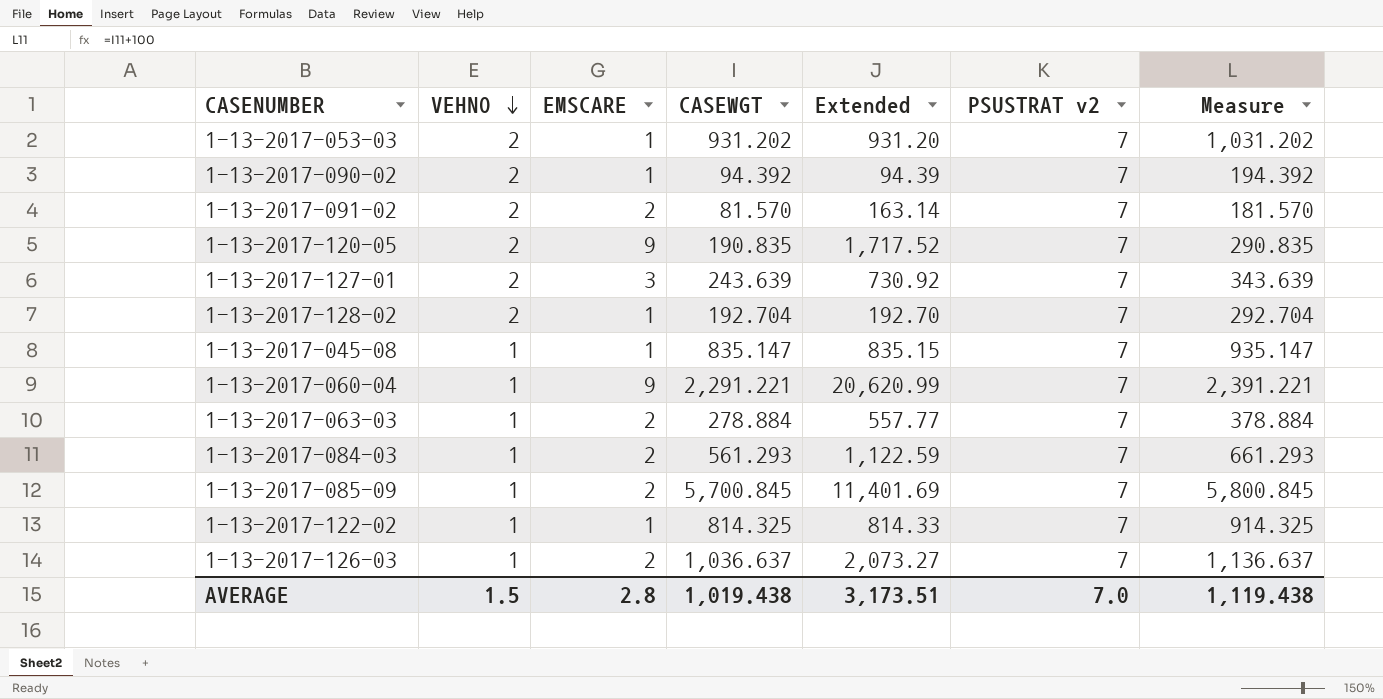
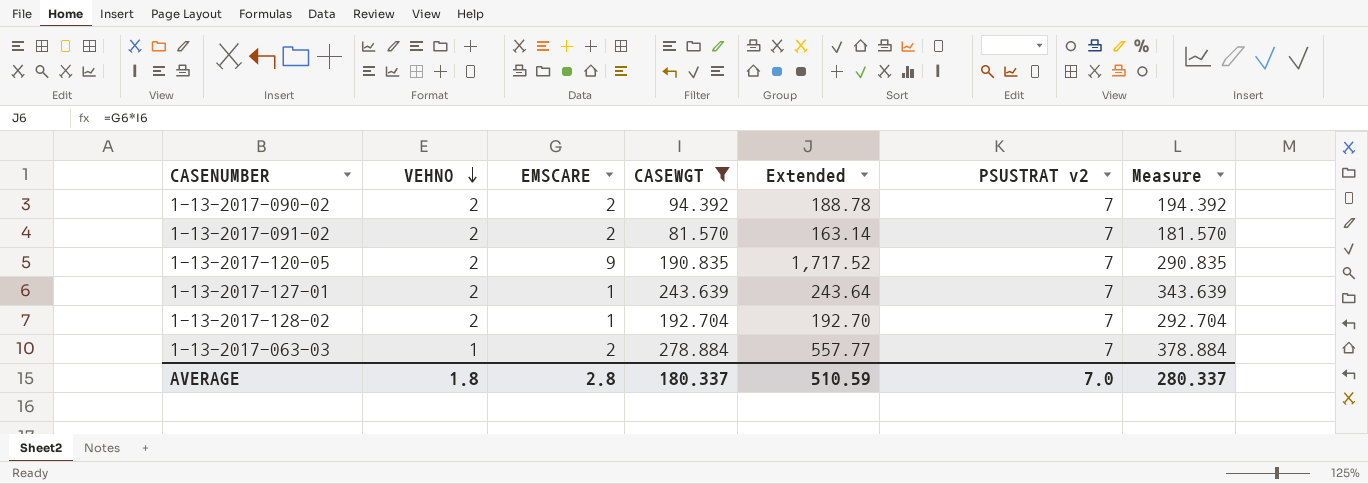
filter: none -> CASEWGT <= 278.884
1-13-2017-090-02 | EMSCARE: 1 -> 2
1-13-2017-090-02 | Extended: 94.39 -> 188.78
1-13-2017-127-01 | EMSCARE: 3 -> 1
1-13-2017-127-01 | Extended: 730.92 -> 243.64
AVERAGE | VEHNO: 1.5 -> 1.8
AVERAGE | CASEWGT: 1,019.438 -> 180.337
AVERAGE | Extended: 3,173.51 -> 510.59
AVERAGE | Measure: 1,119.438 -> 280.337

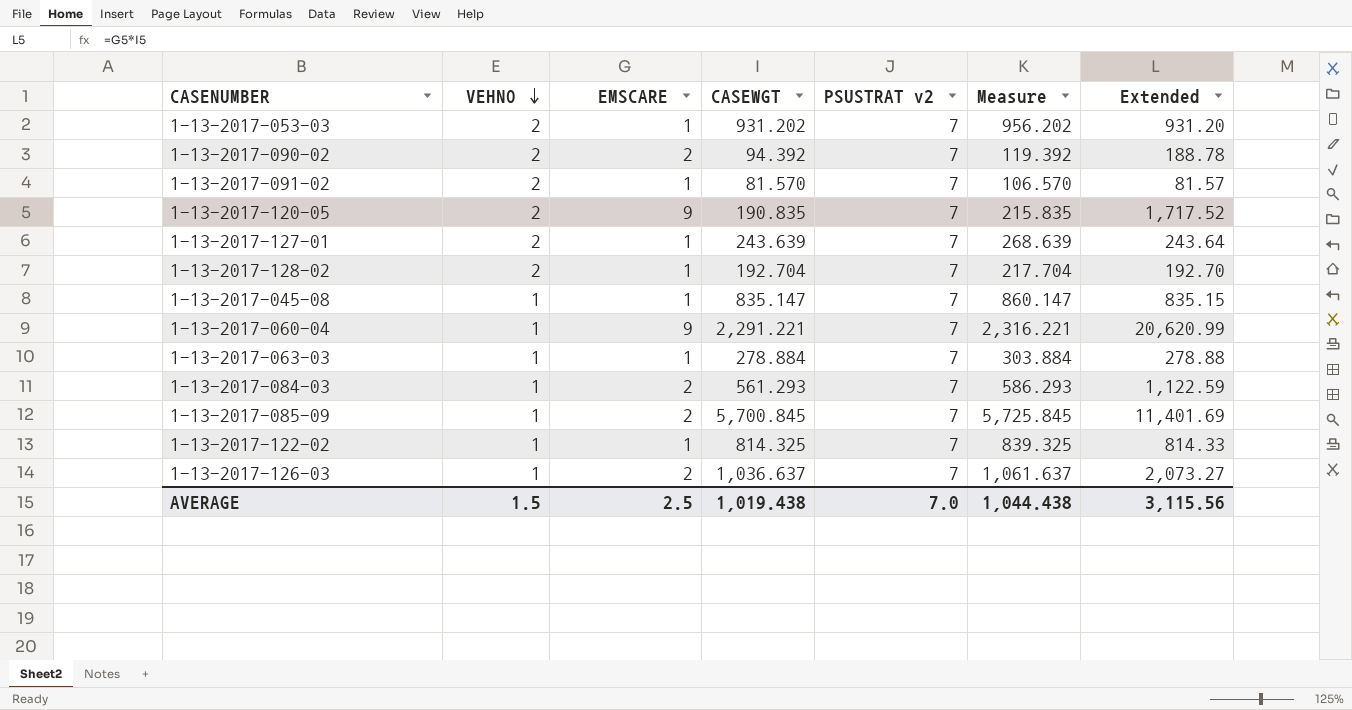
filter: CASEWGT <= 278.884 -> none
column Measure | formula: [CASEWGT] + 100 -> [CASEWGT] + 25
column Extended | position: 5 -> 7
1-13-2017-091-02 | EMSCARE: 2 -> 1
1-13-2017-091-02 | Extended: 163.14 -> 81.57
1-13-2017-063-03 | EMSCARE: 2 -> 1
1-13-2017-063-03 | Extended: 557.77 -> 278.88
AVERAGE | VEHNO: 1.8 -> 1.5
AVERAGE | EMSCARE: 2.8 -> 2.5
AVERAGE | CASEWGT: 180.337 -> 1,019.438
AVERAGE | Measure: 280.337 -> 1,044.438
AVERAGE | Extended: 510.59 -> 3,115.56

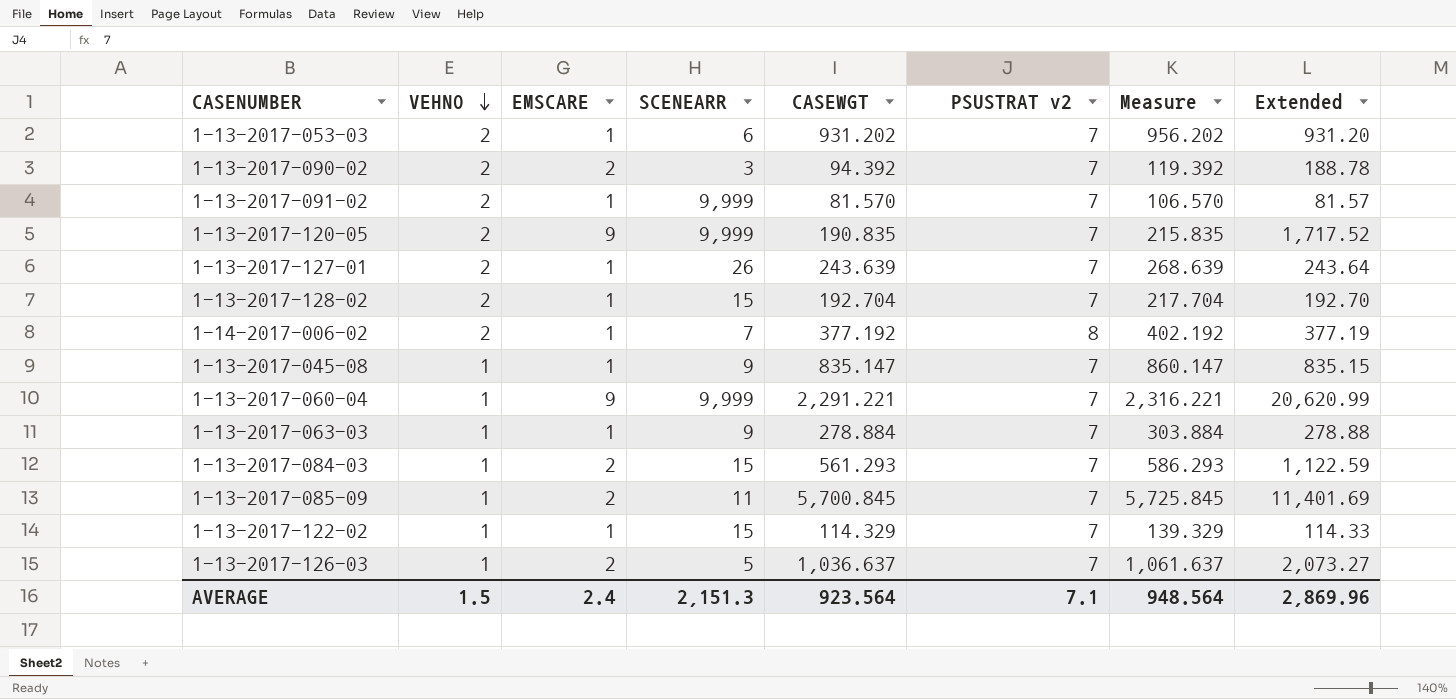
column SCENEARR | position: none -> 4
row 1-14-2017-006-02: none -> 2 | 1 | 7 | 377.192 | 8 | 402.192 | 377.19
1-13-2017-122-02 | CASEWGT: 814.325 -> 114.329
1-13-2017-122-02 | Measure: 839.325 -> 139.329
1-13-2017-122-02 | Extended: 814.33 -> 114.33
AVERAGE | EMSCARE: 2.5 -> 2.4
AVERAGE | CASEWGT: 1,019.438 -> 923.564
AVERAGE | PSUSTRAT v2: 7.0 -> 7.1
AVERAGE | Measure: 1,044.438 -> 948.564
AVERAGE | Extended: 3,115.56 -> 2,869.96

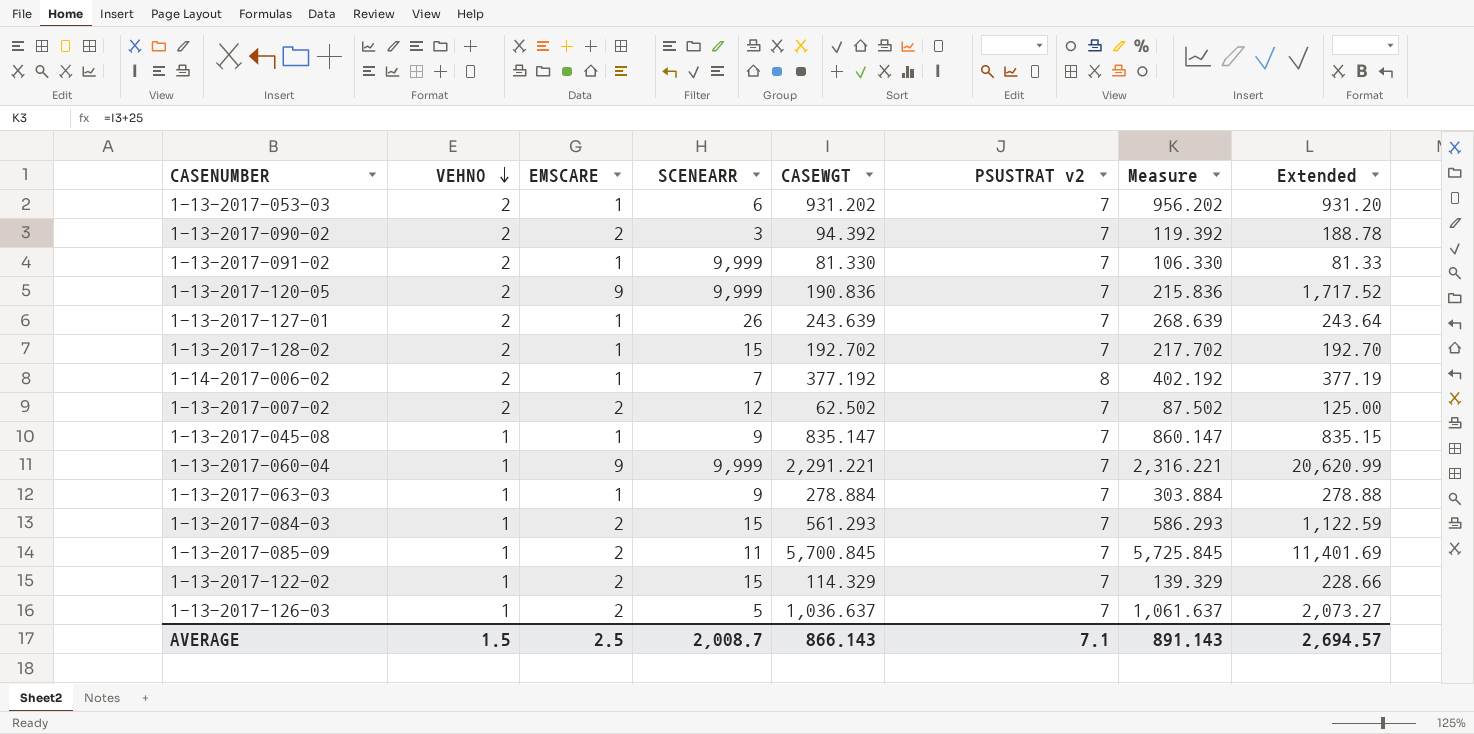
1-13-2017-091-02 | CASEWGT: 81.570 -> 81.330
1-13-2017-091-02 | Measure: 106.570 -> 106.330
1-13-2017-091-02 | Extended: 81.57 -> 81.33
1-13-2017-120-05 | CASEWGT: 190.835 -> 190.836
1-13-2017-120-05 | Measure: 215.835 -> 215.836
1-13-2017-128-02 | CASEWGT: 192.704 -> 192.702
1-13-2017-128-02 | Measure: 217.704 -> 217.702
row 1-13-2017-007-02: none -> 2 | 2 | 12 | 62.502 | 7 | 87.502 | 125.00
1-13-2017-122-02 | EMSCARE: 1 -> 2
1-13-2017-122-02 | Extended: 114.33 -> 228.66
AVERAGE | EMSCARE: 2.4 -> 2.5
AVERAGE | SCENEARR: 2,151.3 -> 2,008.7
AVERAGE | CASEWGT: 923.564 -> 866.143
AVERAGE | Measure: 948.564 -> 891.143
AVERAGE | Extended: 2,869.96 -> 2,694.57

